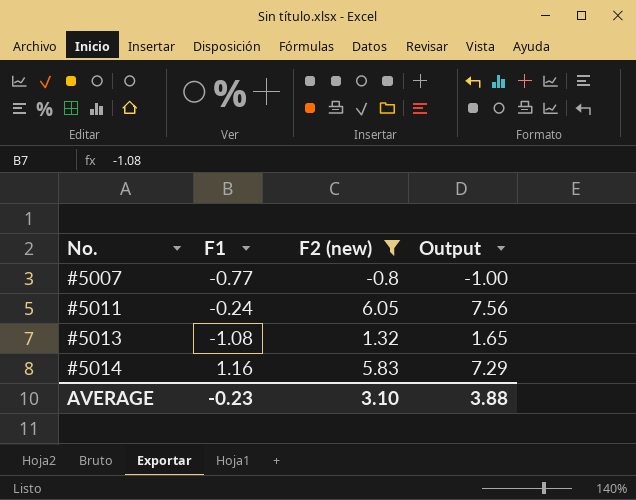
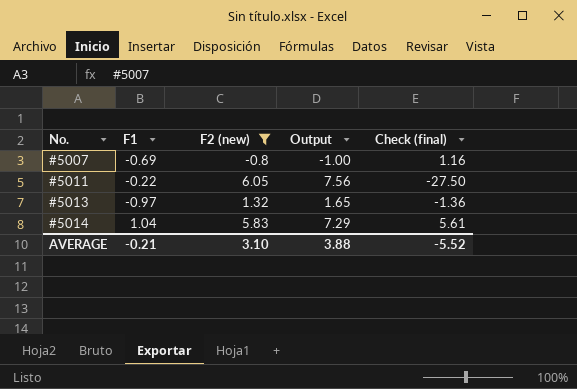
column Check (final) | formula: none -> [F2 (new)] / [F1]
#5007 | F1: -0.77 -> -0.69
#5011 | F1: -0.24 -> -0.22
#5013 | F1: -1.08 -> -0.97
#5014 | F1: 1.16 -> 1.04
AVERAGE | F1: -0.23 -> -0.21

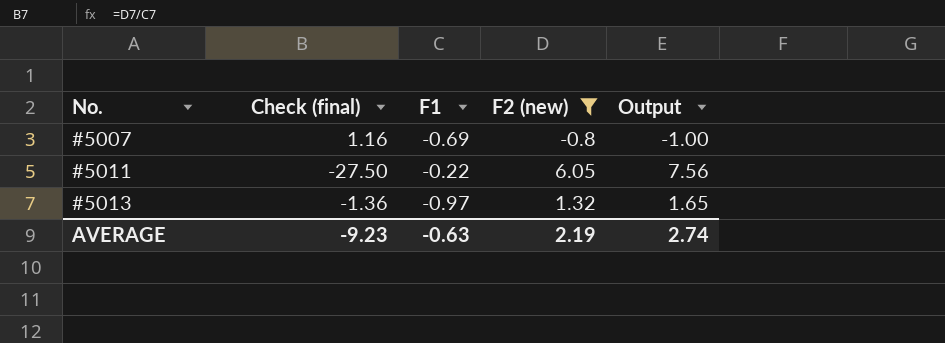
column Check (final) | position: 5 -> 2
row #5014: 1.04 | 5.83 | 7.29 | 5.61 -> none
AVERAGE | Check (final): -5.52 -> -9.23
AVERAGE | F1: -0.21 -> -0.63
AVERAGE | F2 (new): 3.10 -> 2.19
AVERAGE | Output: 3.88 -> 2.74

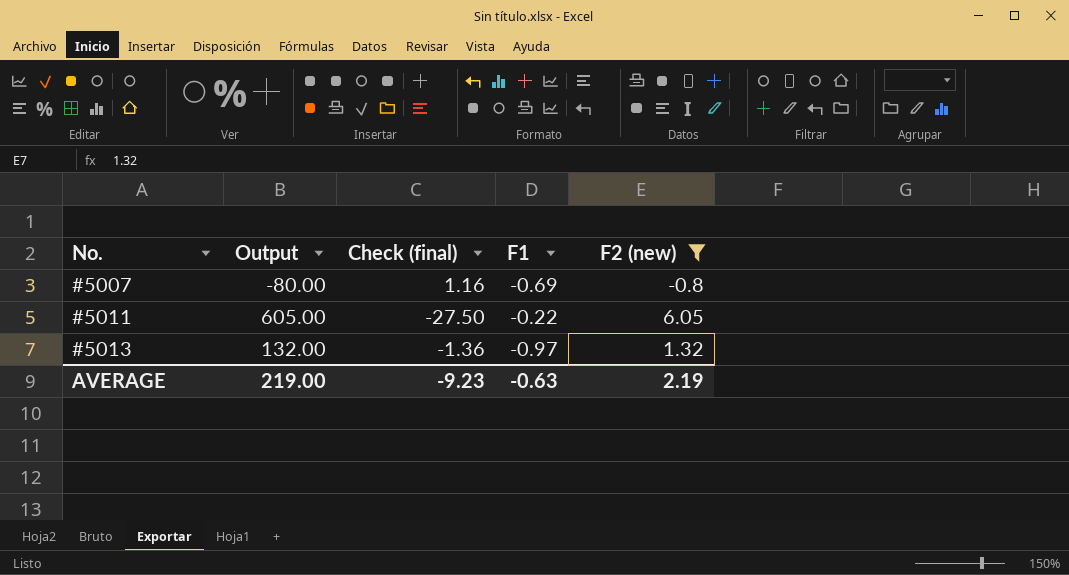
column Output | formula: [F2 (new)] * 1.25 -> [F2 (new)] * 100
column Output | position: 5 -> 2
AVERAGE | Output: 2.74 -> 219.00

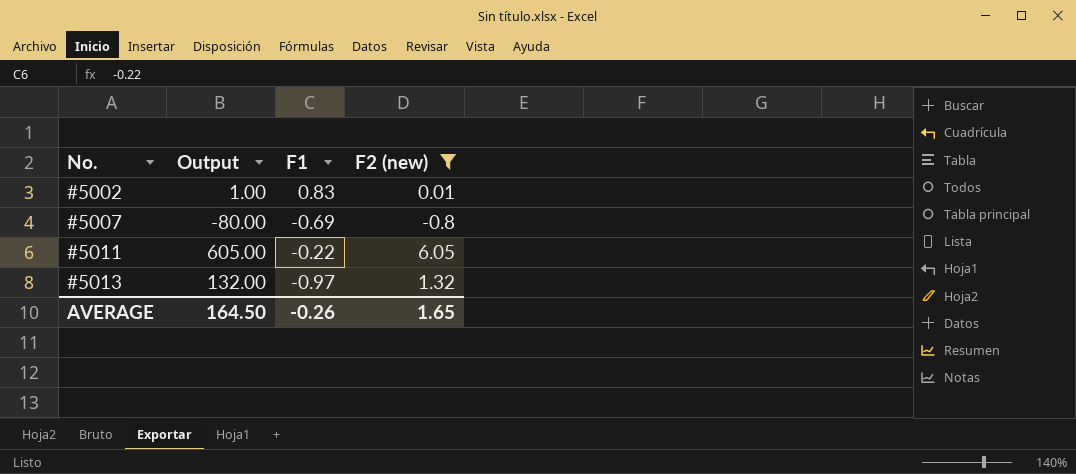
column Check (final) | formula: [F2 (new)] / [F1] -> none
row #5002: none -> 1.00 | 0.83 | 0.01
AVERAGE | Output: 219.00 -> 164.50
AVERAGE | F1: -0.63 -> -0.26
AVERAGE | F2 (new): 2.19 -> 1.65

